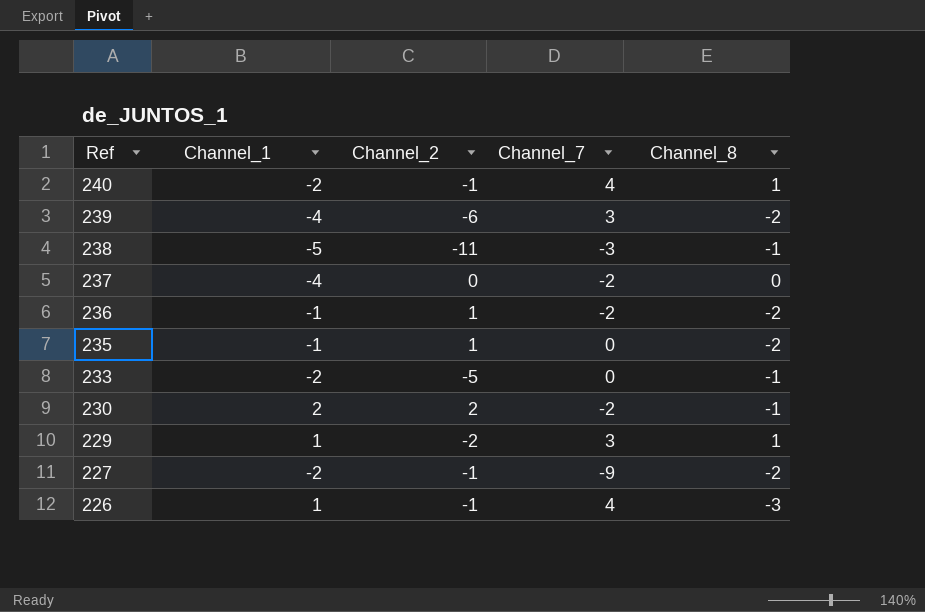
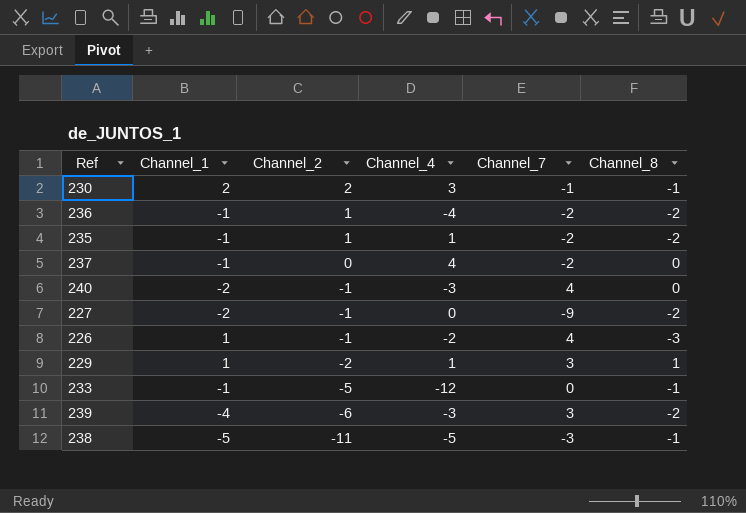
row order: Ref descending -> Channel_2 descending
column Channel_4 | position: none -> 4
230 | Channel_7: -2 -> -1
235 | Channel_7: 0 -> -2
237 | Channel_1: -4 -> -1
240 | Channel_8: 1 -> 0
233 | Channel_1: -2 -> -1

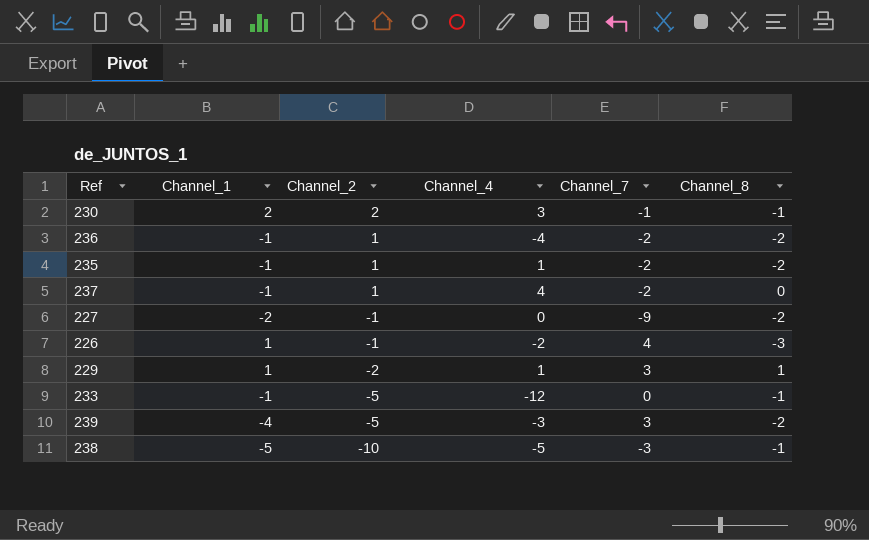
row 240: -2 | -1 | -3 | 4 | 0 -> none
237 | Channel_2: 0 -> 1
239 | Channel_2: -6 -> -5
238 | Channel_2: -11 -> -10

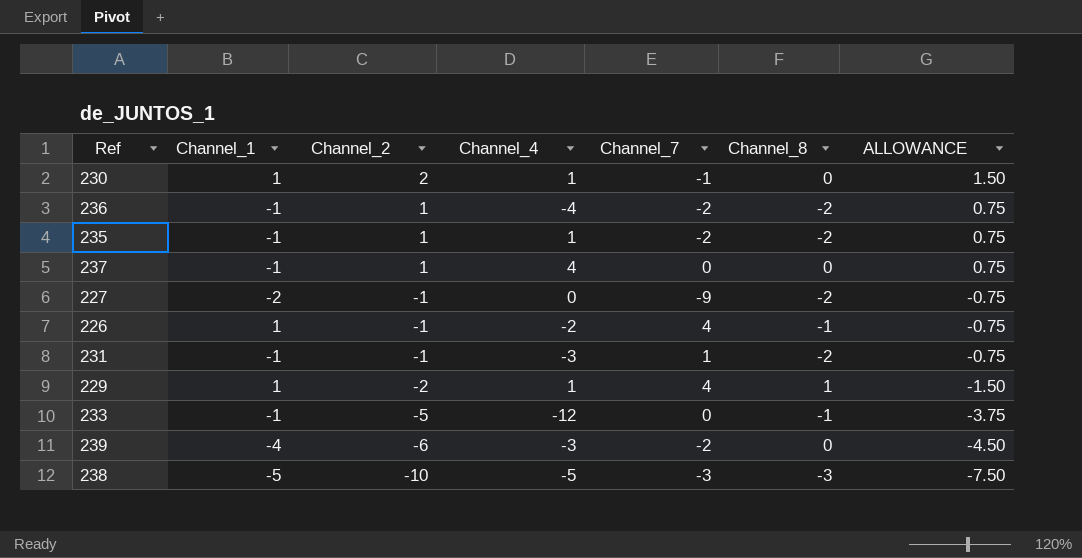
column ALLOWANCE | formula: none -> [Channel_2] * 0.75
230 | Channel_1: 2 -> 1
230 | Channel_4: 3 -> 1
230 | Channel_8: -1 -> 0
237 | Channel_7: -2 -> 0
226 | Channel_8: -3 -> -1
row 231: none -> -1 | -1 | -3 | 1 | -2 | -0.75
229 | Channel_7: 3 -> 4
239 | Channel_2: -5 -> -6
239 | Channel_7: 3 -> -2
239 | Channel_8: -2 -> 0
238 | Channel_8: -1 -> -3

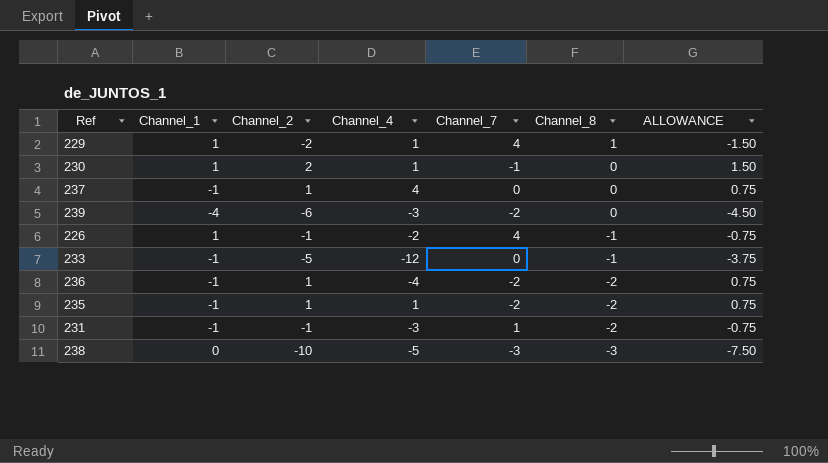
row order: Channel_2 descending -> Channel_8 descending
row 227: -2 | -1 | 0 | -9 | -2 | -0.75 -> none
238 | Channel_1: -5 -> 0

